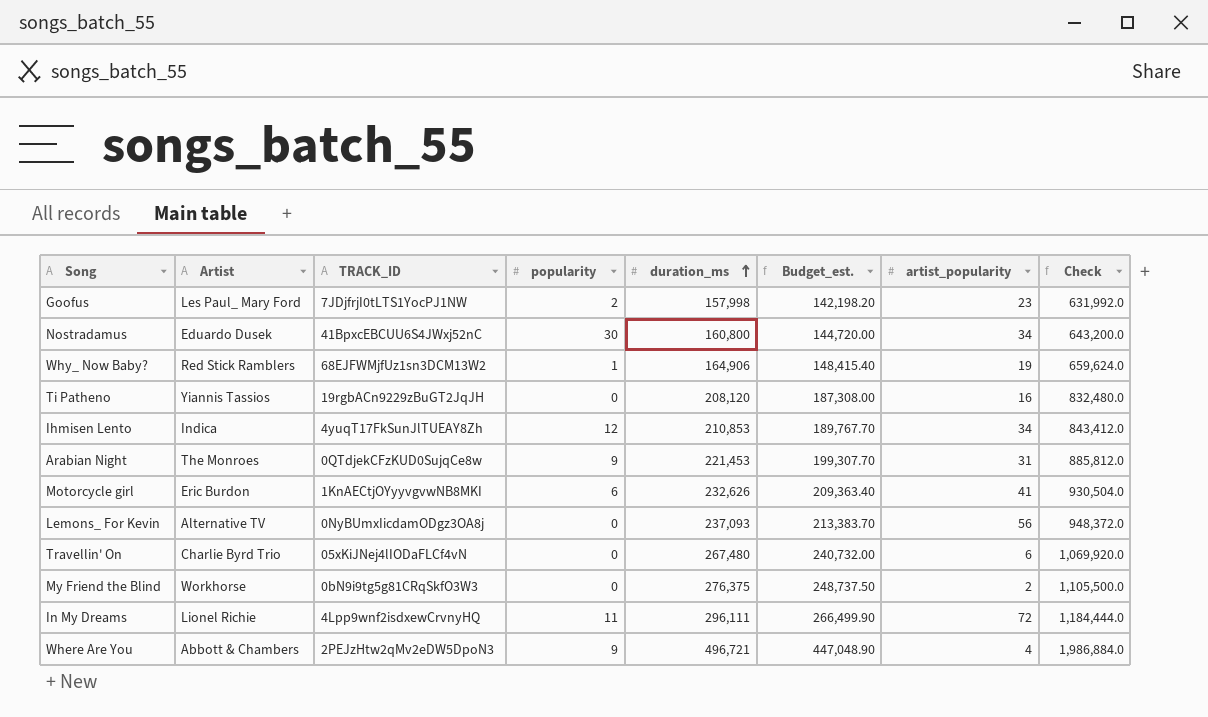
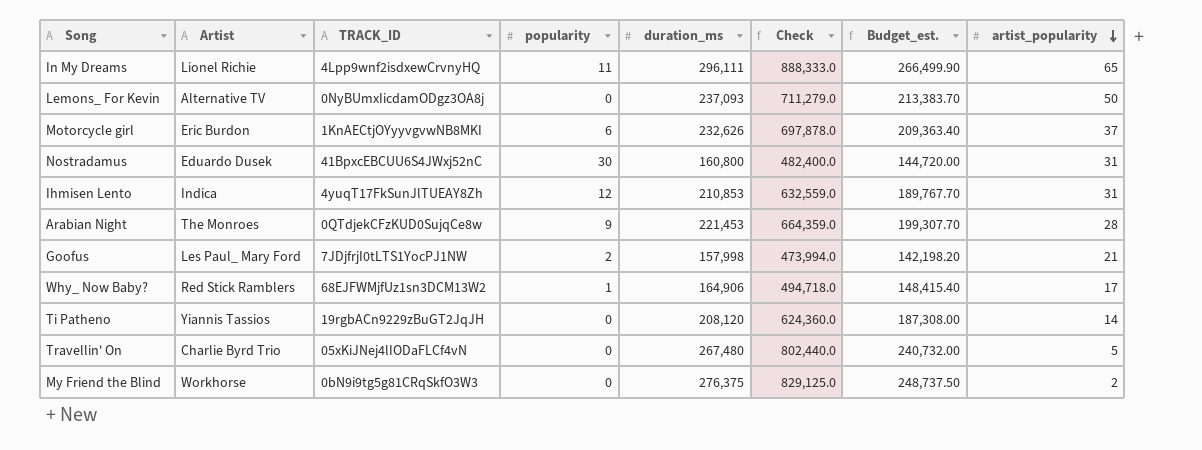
row order: duration_ms ascending -> artist_popularity descending
column Check | formula: [duration_ms] * 4 -> [duration_ms] * 3
column Check | position: 8 -> 6
row Where Are You: Abbott & Chambers | 2PEJzHtw2qMv2eDW5DpoN3 | 9 | 496,721 | 447,048.90 | 4 | 1,986,884.0 -> none
In My Dreams | artist_popularity: 72 -> 65
Lemons_ For Kevin | artist_popularity: 56 -> 50
Motorcycle girl | artist_popularity: 41 -> 37
Nostradamus | artist_popularity: 34 -> 31
Ihmisen Lento | artist_popularity: 34 -> 31
Arabian Night | artist_popularity: 31 -> 28
Goofus | artist_popularity: 23 -> 21
Why_ Now Baby? | artist_popularity: 19 -> 17
Ti Patheno | artist_popularity: 16 -> 14
Travellin' On | artist_popularity: 6 -> 5

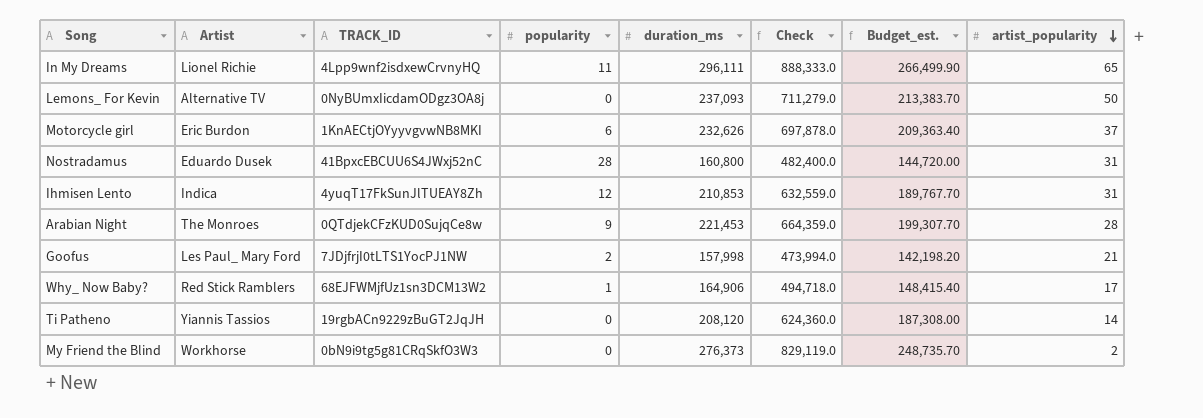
row Travellin' On: Charlie Byrd Trio | 05xKiJNej4lIODaFLCf4vN | 0 | 267,480 | 802,440.0 | 240,732.00 | 5 -> none
Nostradamus | popularity: 30 -> 28
My Friend the Blind | duration_ms: 276,375 -> 276,373
My Friend the Blind | Check: 829,125.0 -> 829,119.0
My Friend the Blind | Budget_est.: 248,737.50 -> 248,735.70

